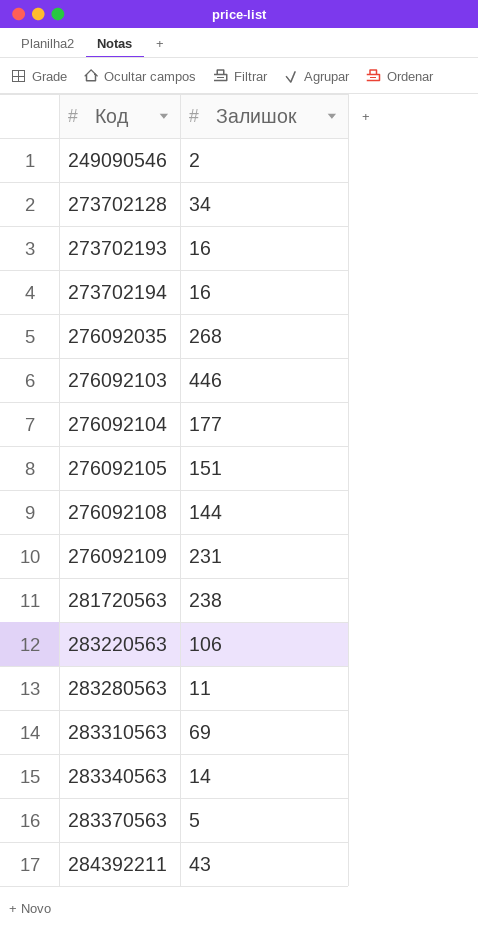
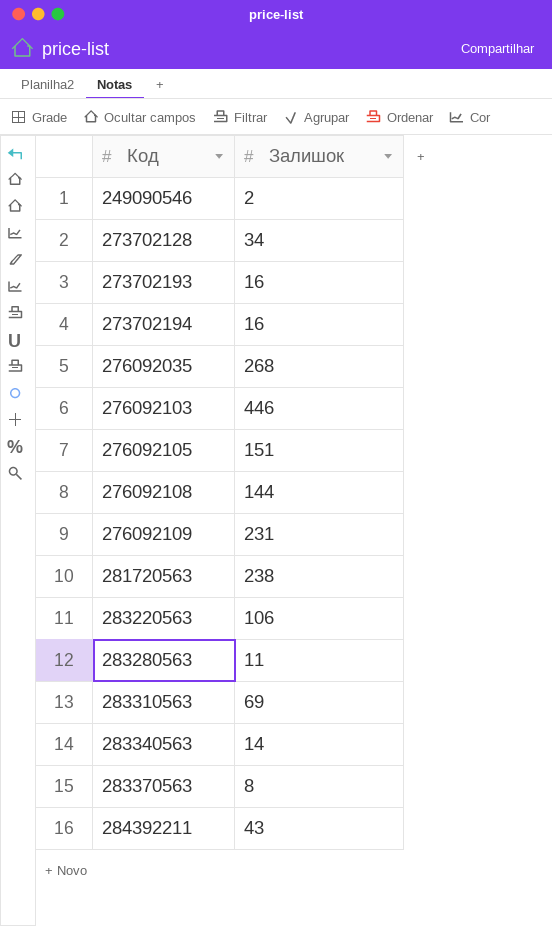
row 276092104: 177 -> none
283370563 | Залишок: 5 -> 8

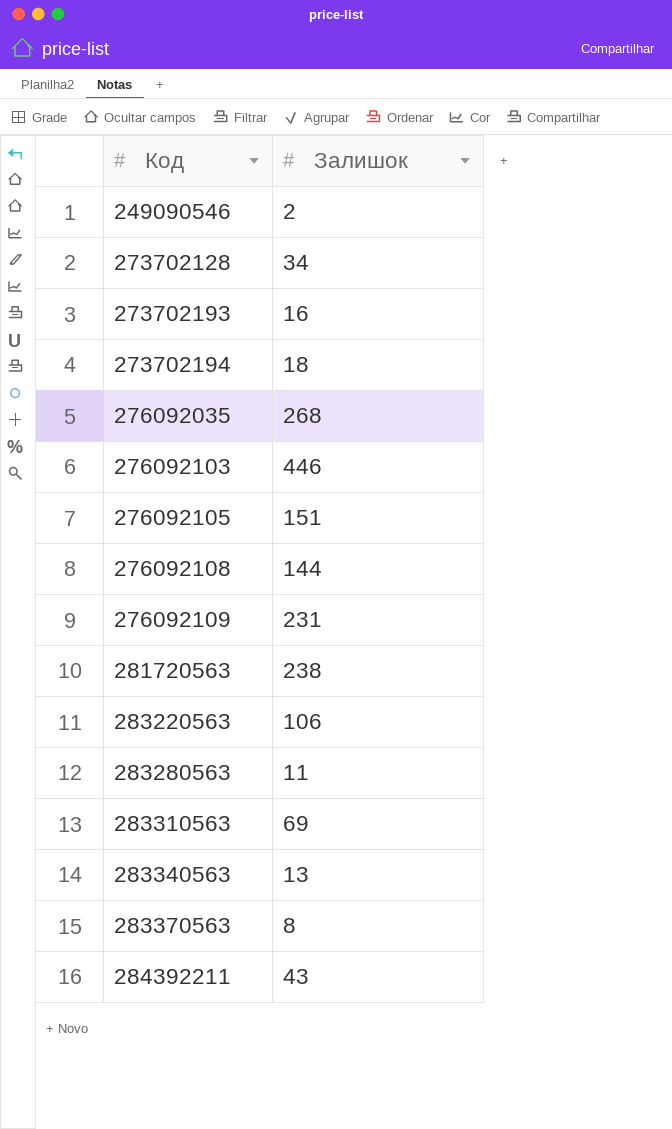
273702194 | Залишок: 16 -> 18
283340563 | Залишок: 14 -> 13

